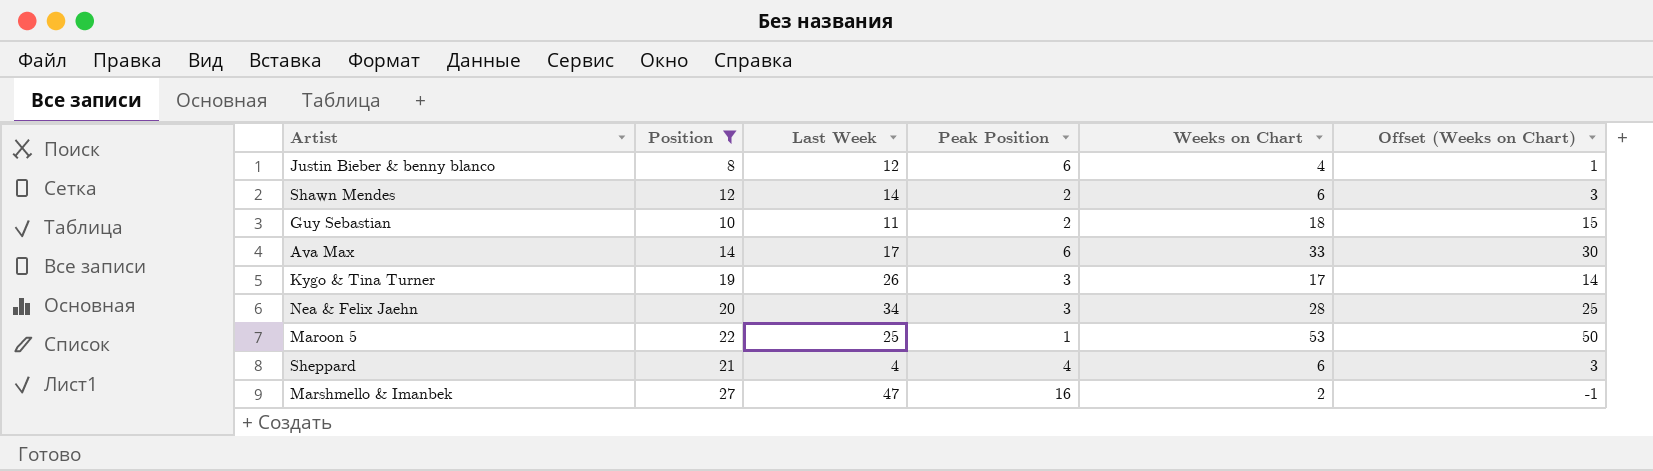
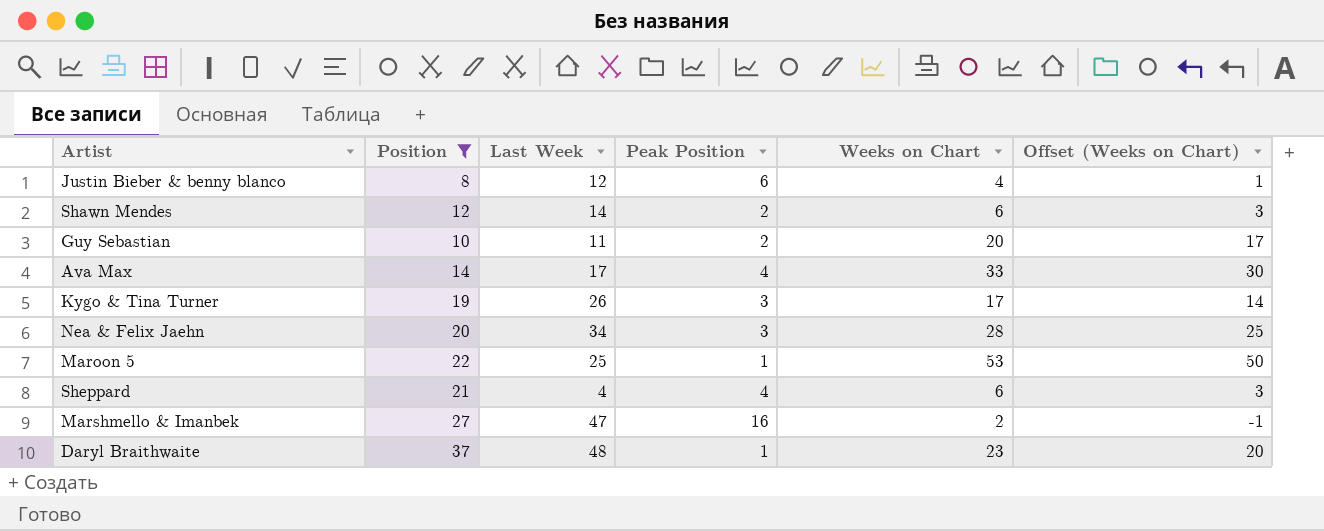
Guy Sebastian | Weeks on Chart: 18 -> 20
Guy Sebastian | Offset (Weeks on Chart): 15 -> 17
Ava Max | Peak Position: 6 -> 4
row Daryl Braithwaite: none -> 37 | 48 | 1 | 23 | 20

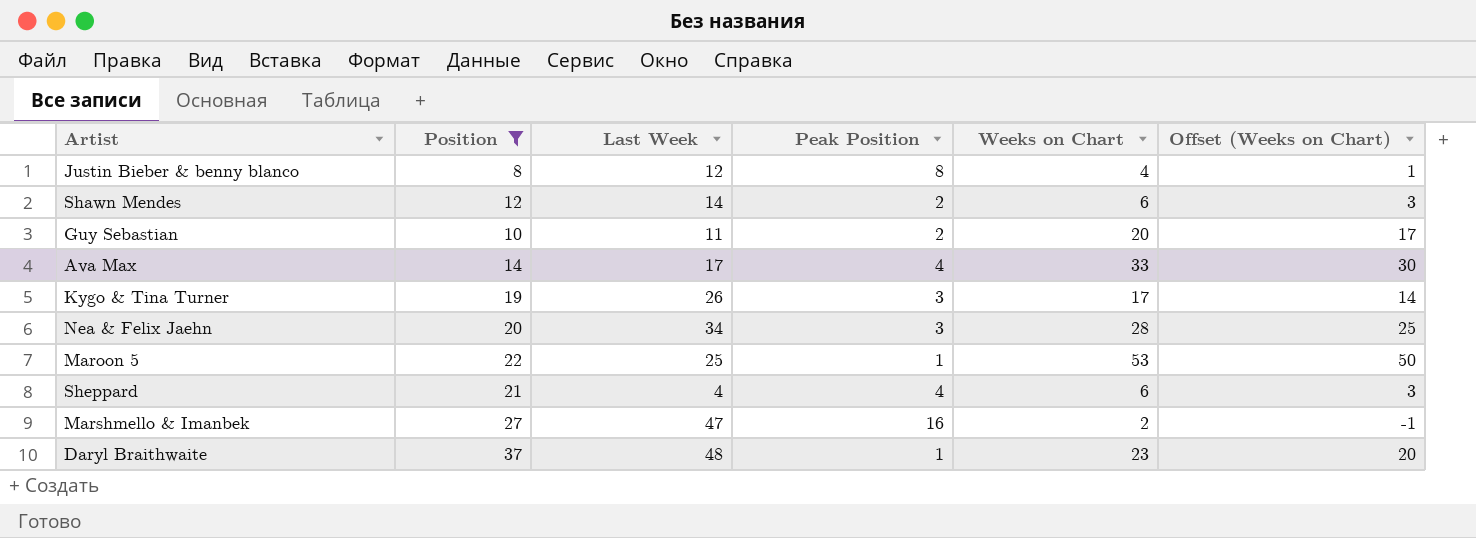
Justin Bieber & benny blanco | Peak Position: 6 -> 8

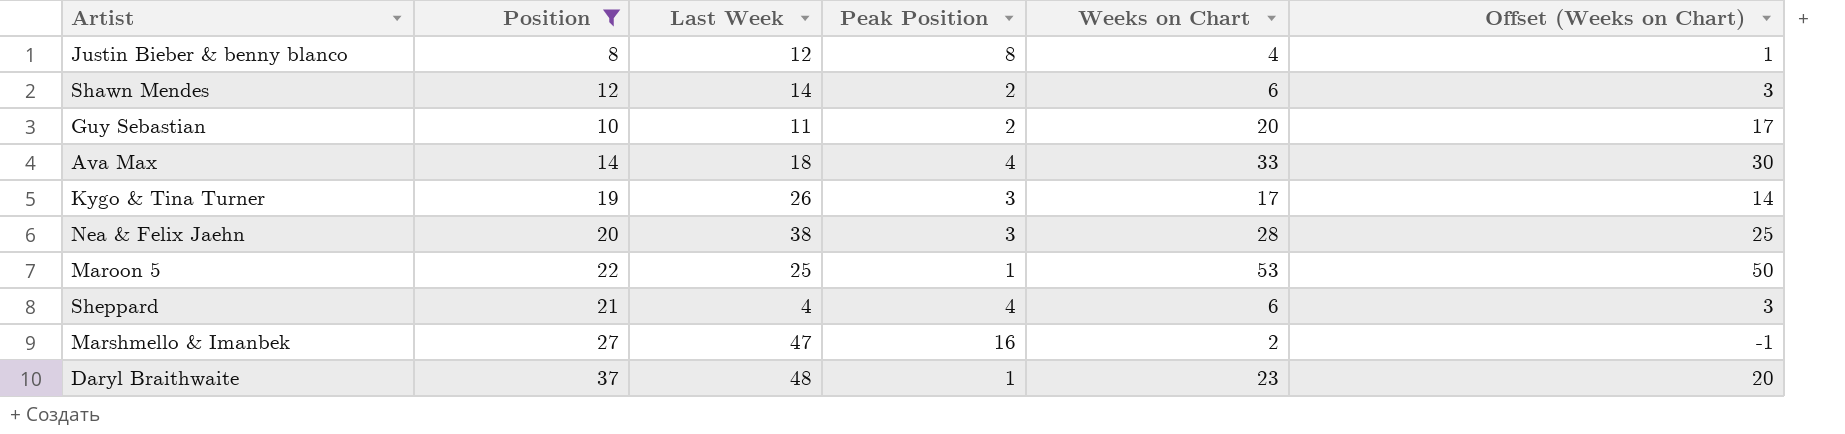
Ava Max | Last Week: 17 -> 18
Nea & Felix Jaehn | Last Week: 34 -> 38

